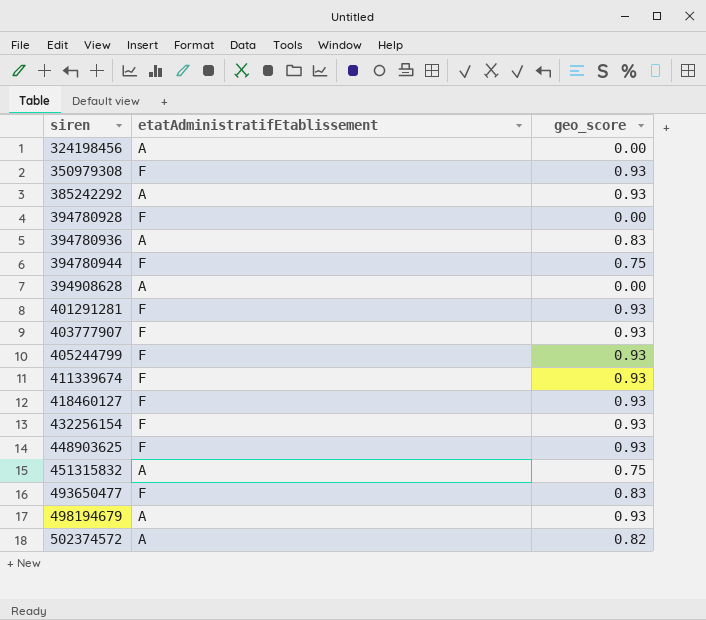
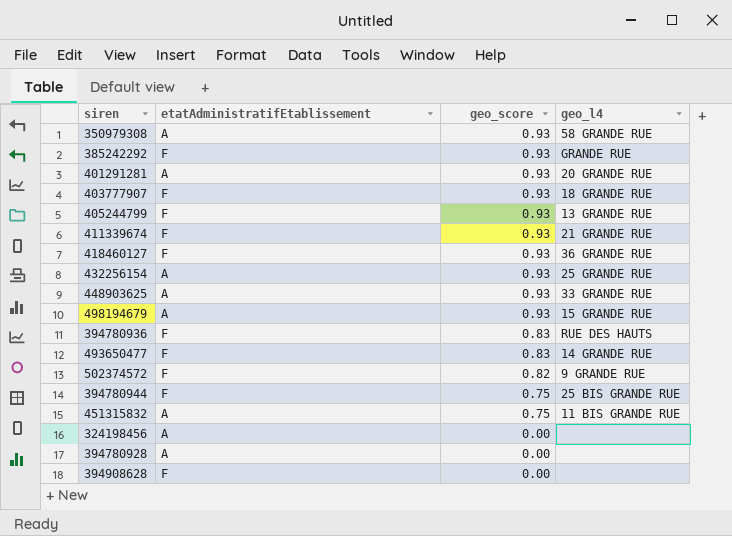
row order: siren ascending -> geo_score descending
column geo_l4 | position: none -> 4
350979308 | etatAdministratifEtablissement: F -> A
385242292 | etatAdministratifEtablissement: A -> F
401291281 | etatAdministratifEtablissement: F -> A
432256154 | etatAdministratifEtablissement: F -> A
448903625 | etatAdministratifEtablissement: F -> A
394780936 | etatAdministratifEtablissement: A -> F
502374572 | etatAdministratifEtablissement: A -> F
394780928 | etatAdministratifEtablissement: F -> A
394908628 | etatAdministratifEtablissement: A -> F

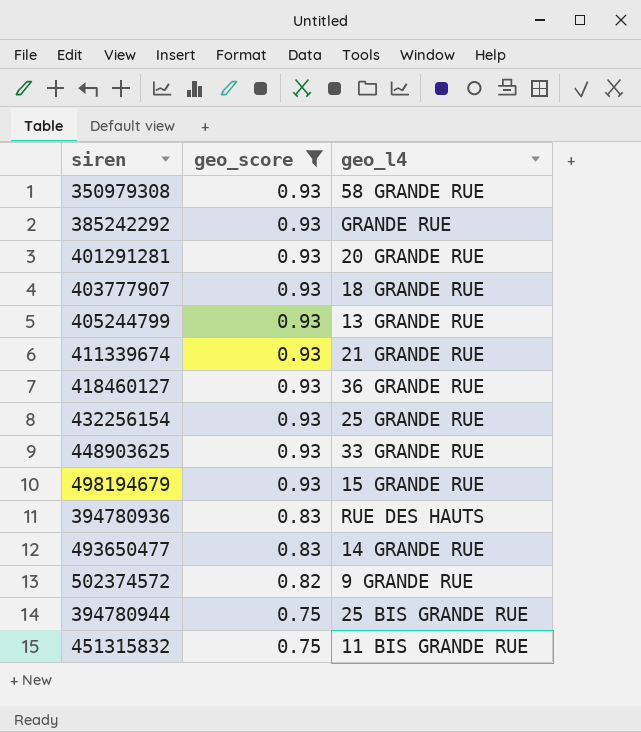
filter: none -> geo_score != 0.00
column etatAdministratifEtablissement | position: 2 -> none

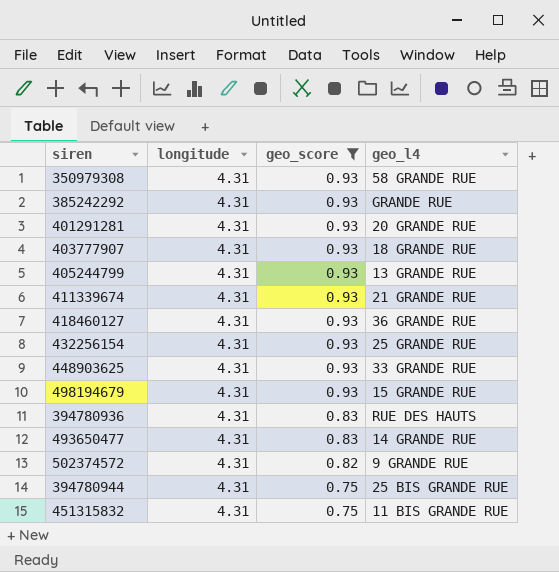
column longitude | position: none -> 2

